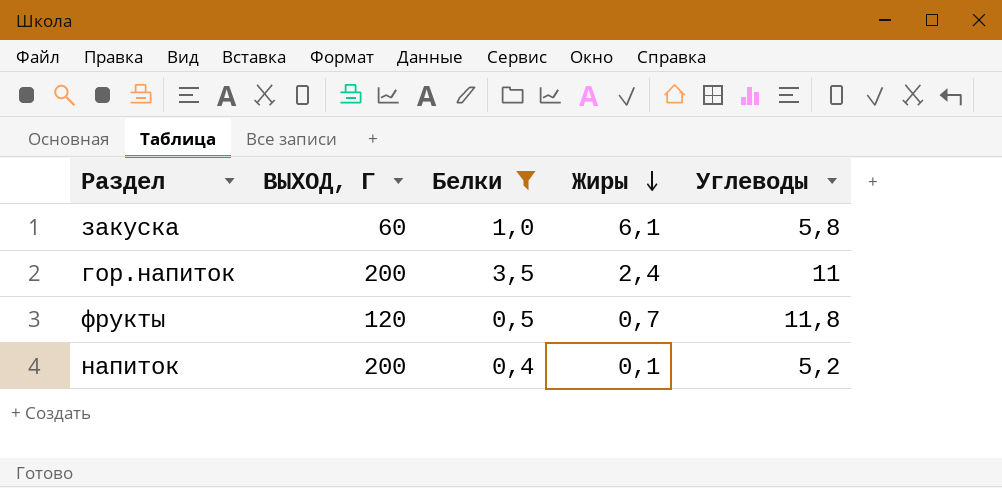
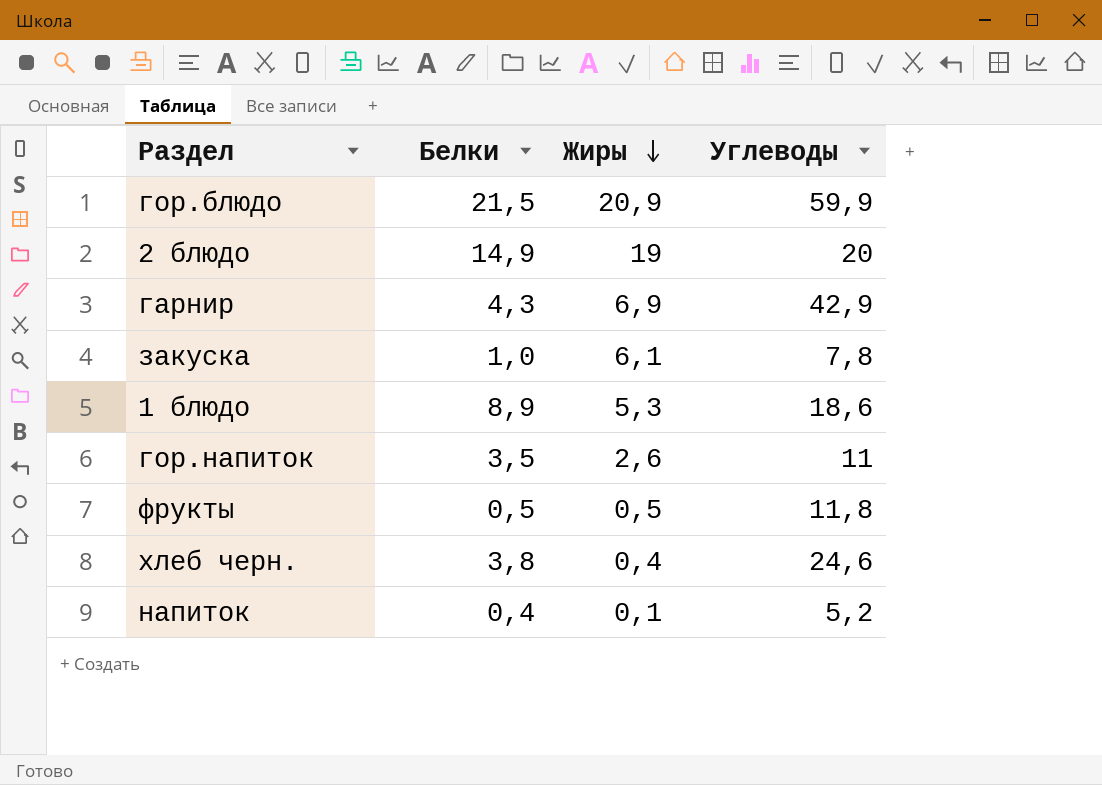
filter: Белки <= 3,5 -> none
column ВЫХОД, Г | position: 2 -> none
закуска | Углеводы: 5,8 -> 7,8
гор.напиток | Жиры: 2,4 -> 2,6
фрукты | Жиры: 0,7 -> 0,5

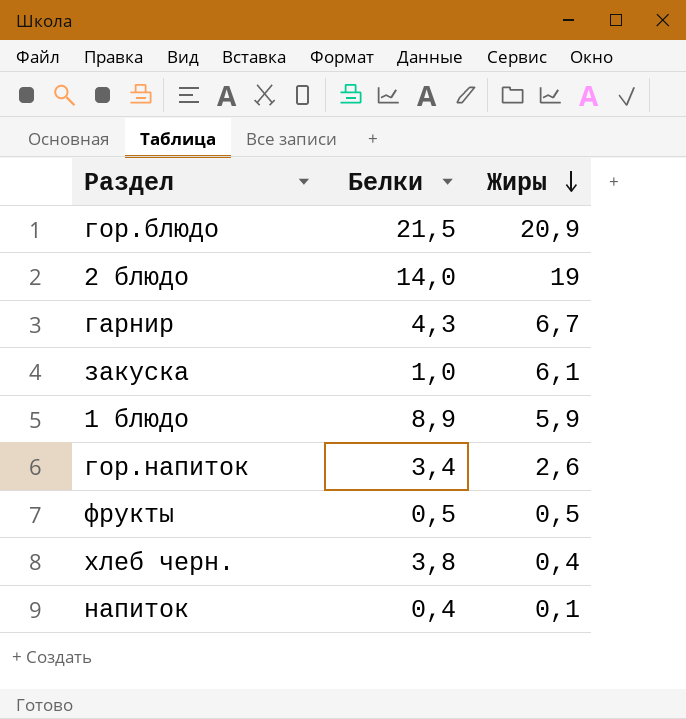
column Углеводы | position: 4 -> none
2 блюдо | Белки: 14,9 -> 14,0
гарнир | Жиры: 6,9 -> 6,7
1 блюдо | Жиры: 5,3 -> 5,9
гор.напиток | Белки: 3,5 -> 3,4

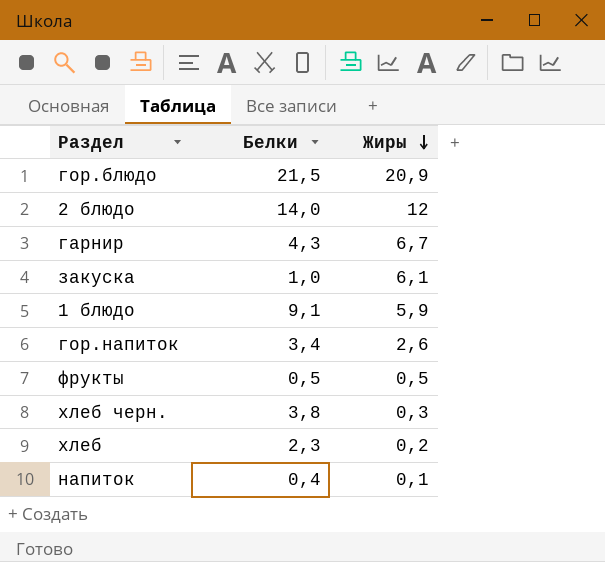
2 блюдо | Жиры: 19 -> 12
1 блюдо | Белки: 8,9 -> 9,1
хлеб черн. | Жиры: 0,4 -> 0,3
row хлеб: none -> 2,3 | 0,2

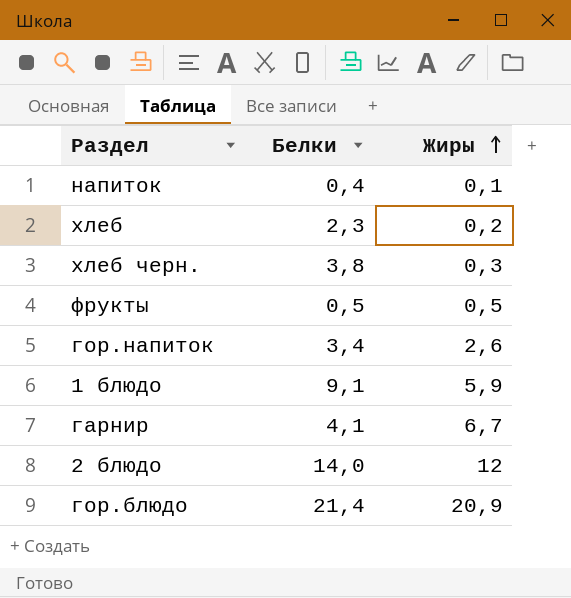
row order: Жиры descending -> Жиры ascending
row закуска: 1,0 | 6,1 -> none
гарнир | Белки: 4,3 -> 4,1
гор.блюдо | Белки: 21,5 -> 21,4

